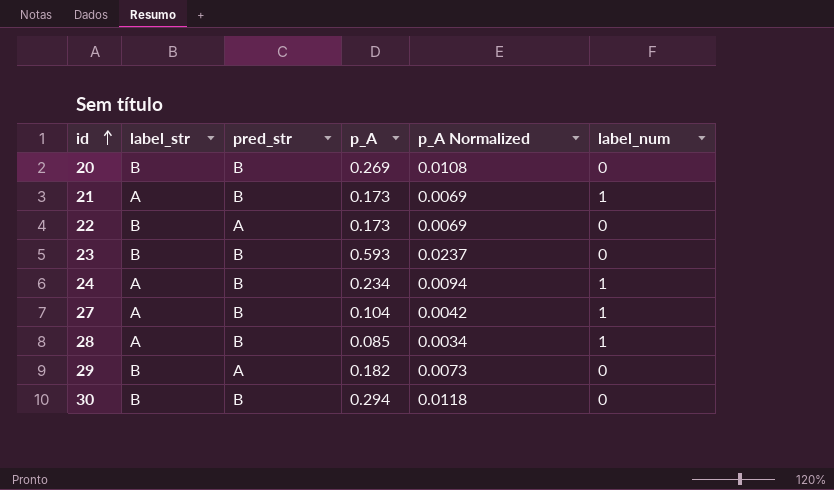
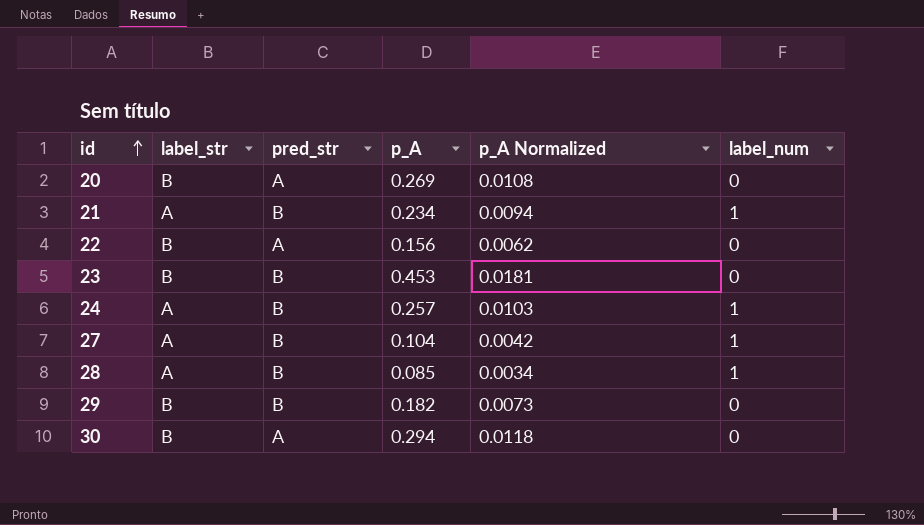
20 | pred_str: B -> A
21 | p_A: 0.173 -> 0.234
21 | p_A Normalized: 0.0069 -> 0.0094
22 | p_A: 0.173 -> 0.156
22 | p_A Normalized: 0.0069 -> 0.0062
23 | p_A: 0.593 -> 0.453
23 | p_A Normalized: 0.0237 -> 0.0181
24 | p_A: 0.234 -> 0.257
24 | p_A Normalized: 0.0094 -> 0.0103
29 | pred_str: A -> B
30 | pred_str: B -> A

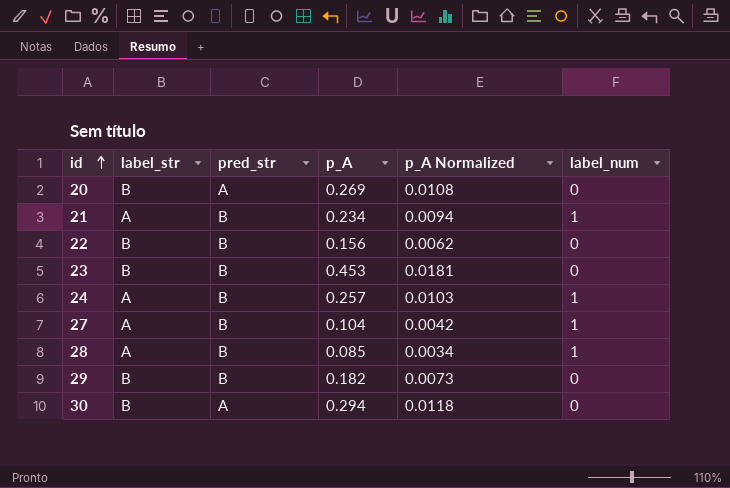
22 | pred_str: A -> B

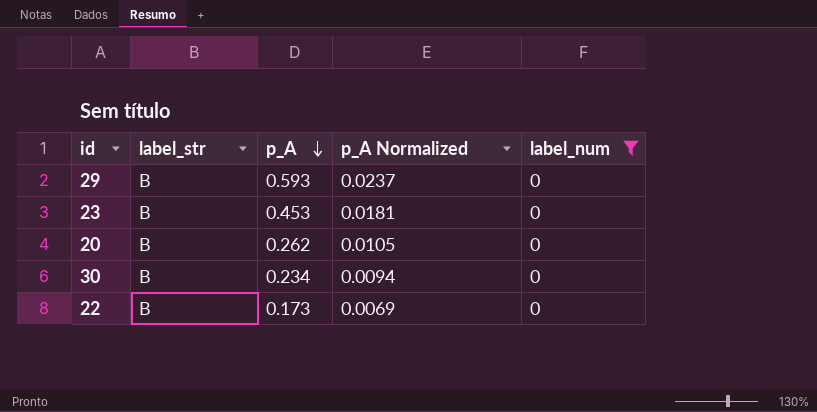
filter: none -> label_num = 0
row order: id ascending -> p_A descending
column pred_str | position: 3 -> none
29 | p_A: 0.182 -> 0.593
29 | p_A Normalized: 0.0073 -> 0.0237
20 | p_A: 0.269 -> 0.262
20 | p_A Normalized: 0.0108 -> 0.0105
30 | p_A: 0.294 -> 0.234
30 | p_A Normalized: 0.0118 -> 0.0094
22 | p_A: 0.156 -> 0.173
22 | p_A Normalized: 0.0062 -> 0.0069

